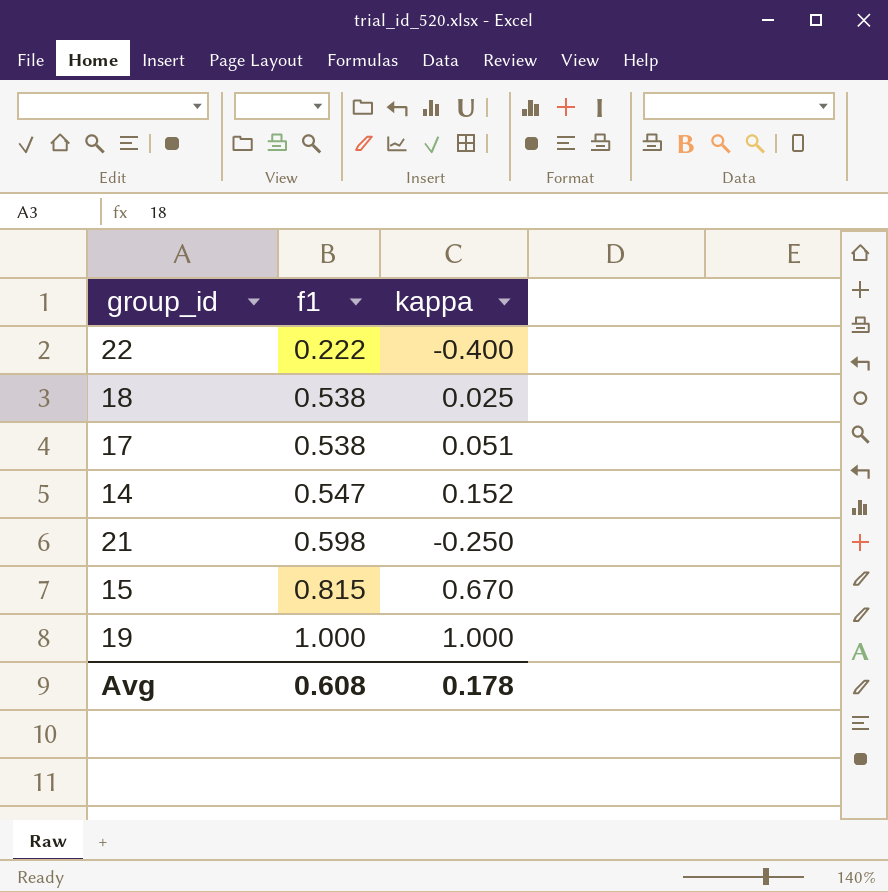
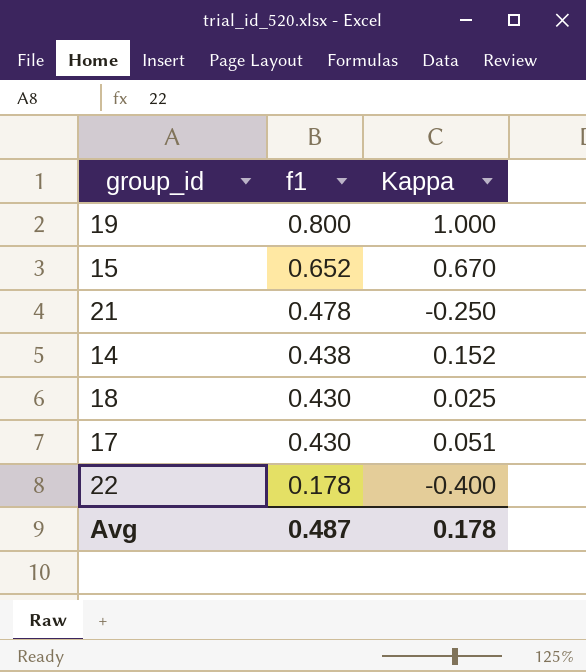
row order: f1 ascending -> f1 descending
column name: kappa -> Kappa
19 | f1: 1.000 -> 0.800
15 | f1: 0.815 -> 0.652
21 | f1: 0.598 -> 0.478
14 | f1: 0.547 -> 0.438
18 | f1: 0.538 -> 0.430
17 | f1: 0.538 -> 0.430
22 | f1: 0.222 -> 0.178
Avg | f1: 0.608 -> 0.487

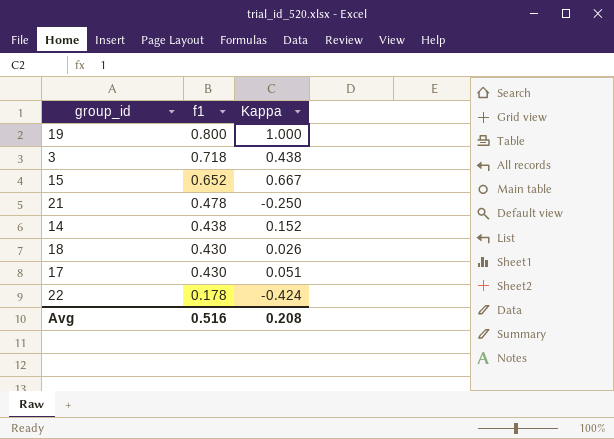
row 3: none -> 0.718 | 0.438
15 | Kappa: 0.670 -> 0.667
18 | Kappa: 0.025 -> 0.026
22 | Kappa: -0.400 -> -0.424
Avg | f1: 0.487 -> 0.516
Avg | Kappa: 0.178 -> 0.208

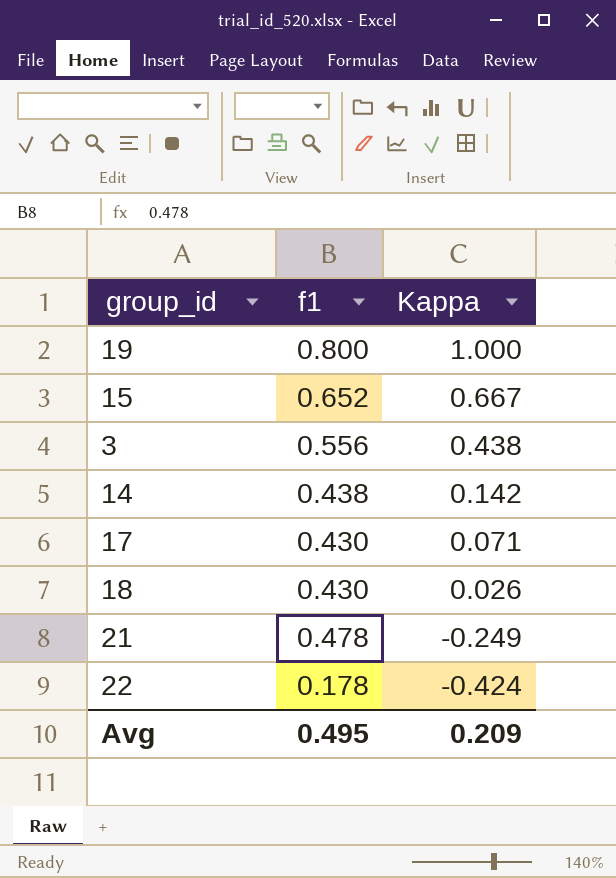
row order: f1 descending -> Kappa descending
3 | f1: 0.718 -> 0.556
14 | Kappa: 0.152 -> 0.142
17 | Kappa: 0.051 -> 0.071
21 | Kappa: -0.250 -> -0.249
Avg | f1: 0.516 -> 0.495
Avg | Kappa: 0.208 -> 0.209

